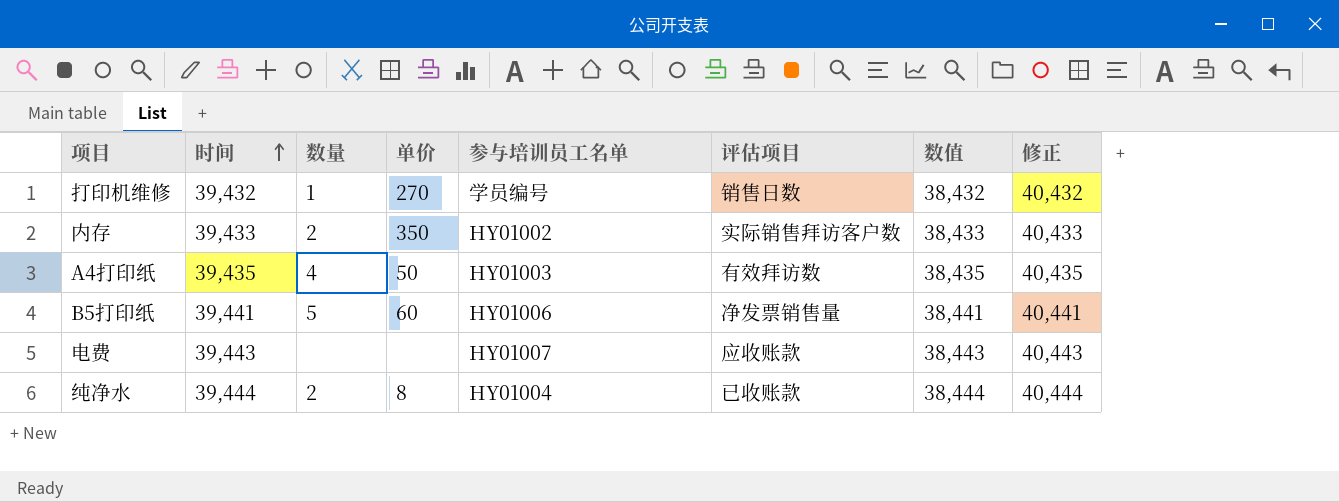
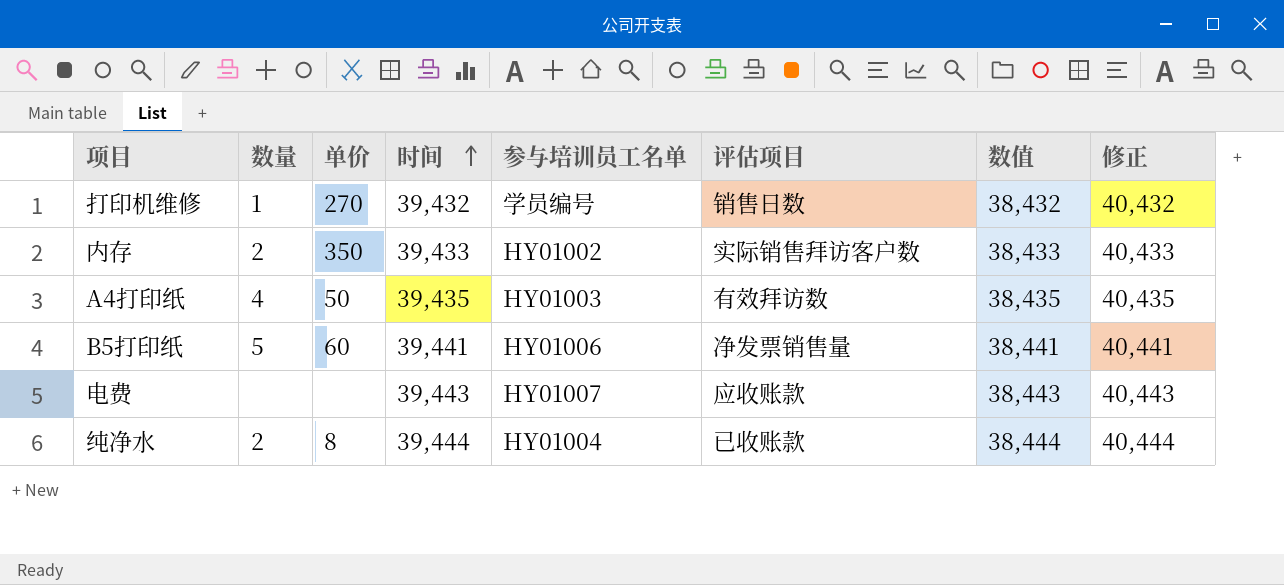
column 时间 | position: 2 -> 4

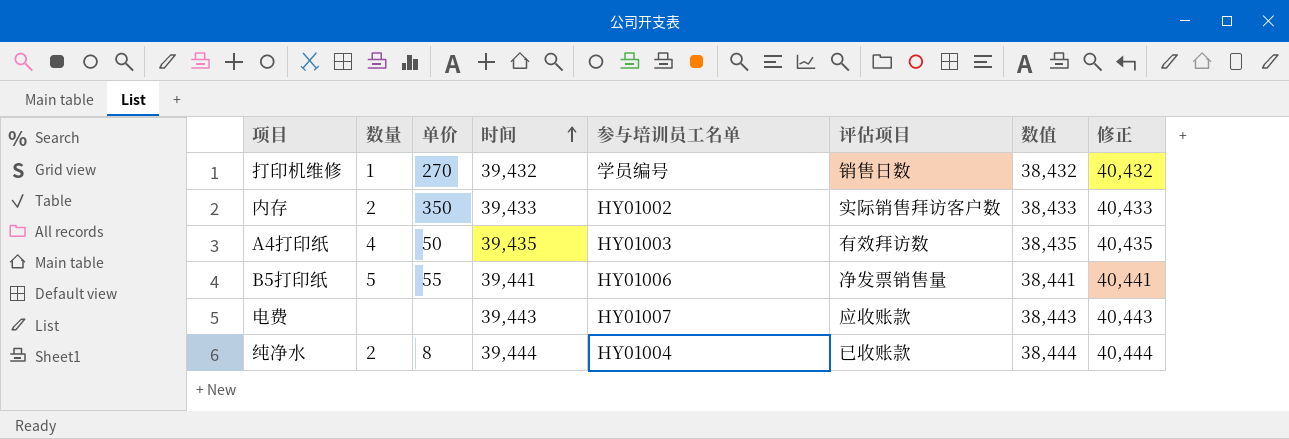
B5打印纸 | 单价: 60 -> 55

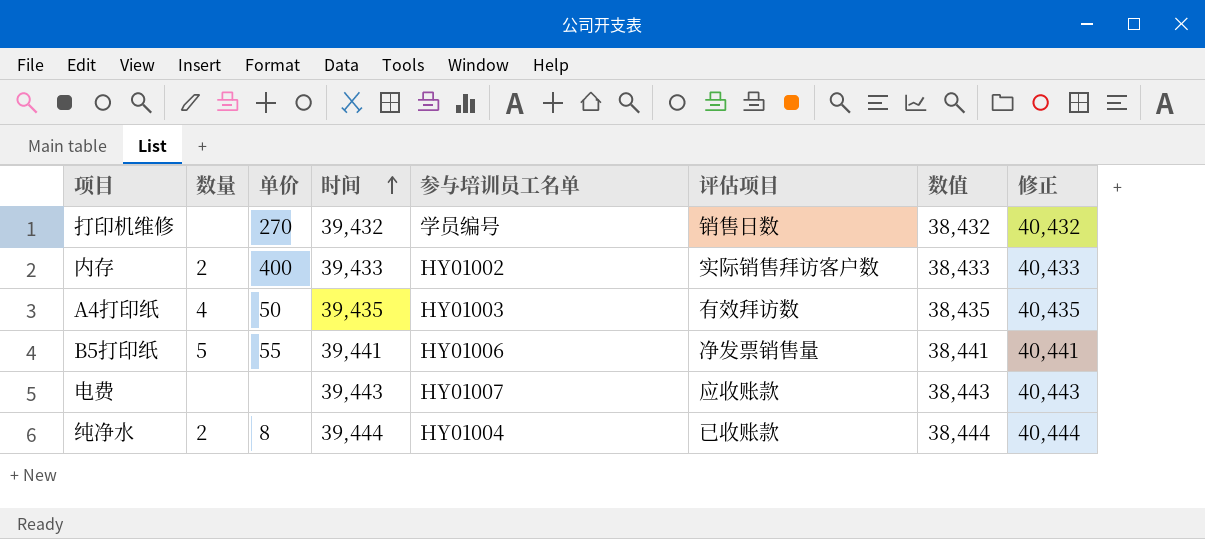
打印机维修 | 数量: 1 -> none
内存 | 单价: 350 -> 400

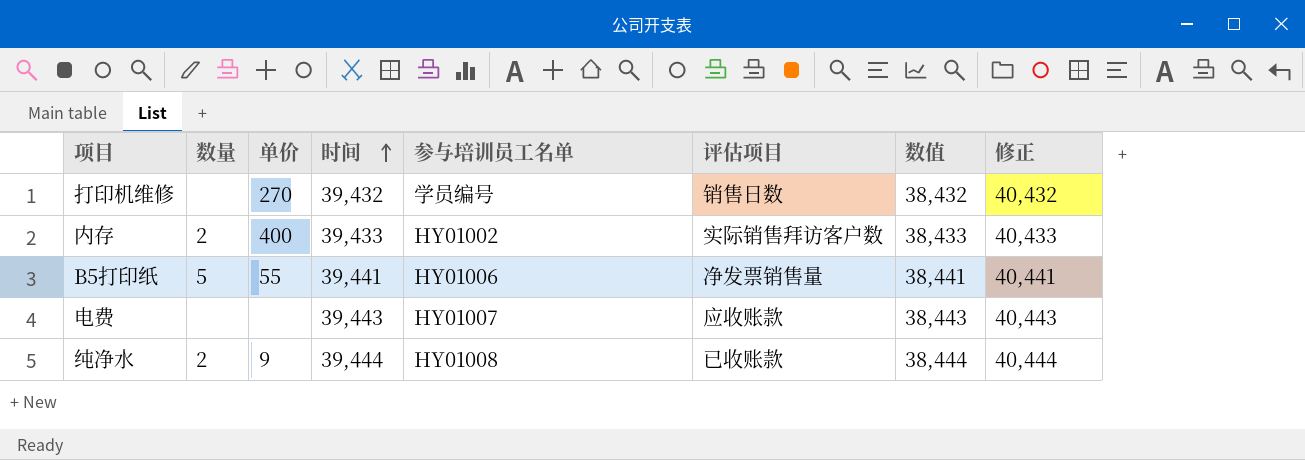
row A4打印纸: 4 | 50 | 39,435 | HY01003 | 有效拜访数 | 38,435 | 40,435 -> none
纯净水 | 单价: 8 -> 9
纯净水 | 参与培训员工名单: HY01004 -> HY01008

